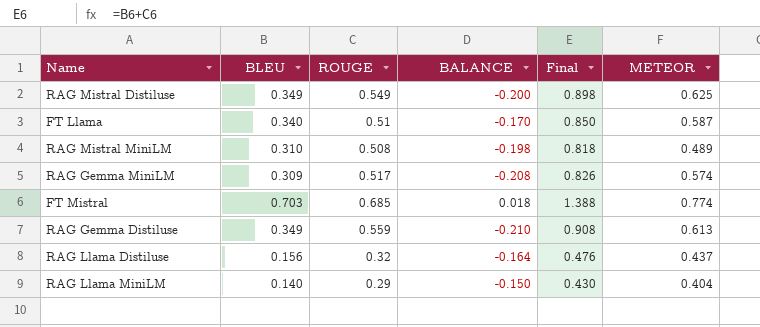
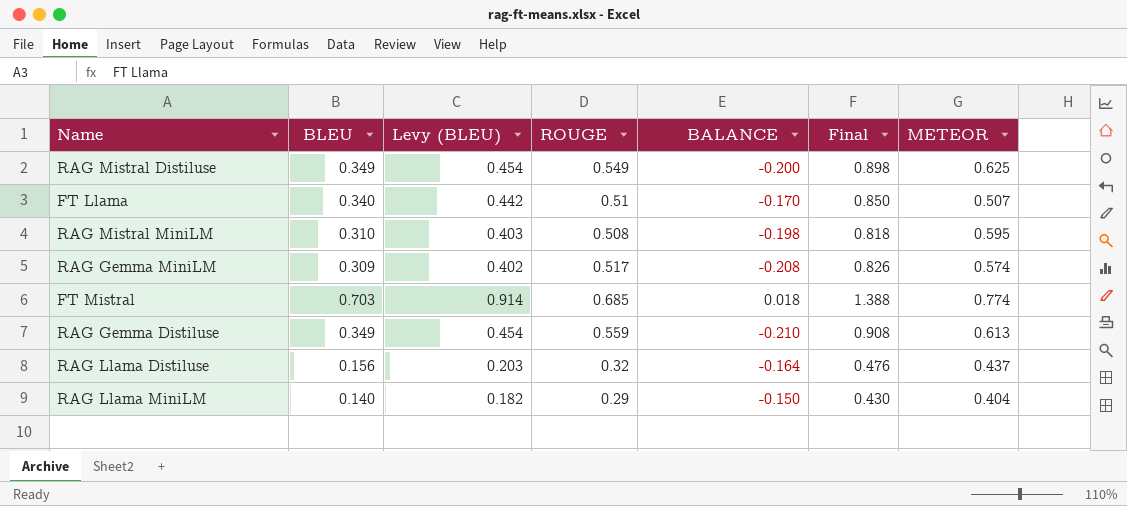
column Levy (BLEU) | formula: none -> [BLEU] * 1.3
FT Llama | METEOR: 0.587 -> 0.507
RAG Mistral MiniLM | METEOR: 0.489 -> 0.595

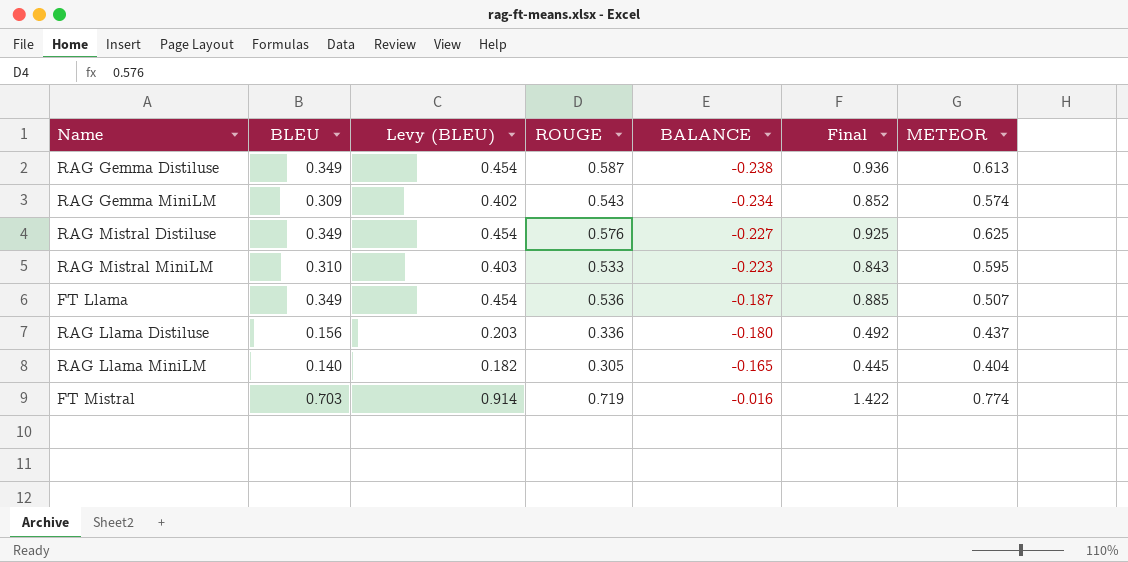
row order: none -> BALANCE ascending
RAG Gemma Distiluse | ROUGE: 0.559 -> 0.587
RAG Gemma Distiluse | BALANCE: -0.210 -> -0.238
RAG Gemma Distiluse | Final: 0.908 -> 0.936
RAG Gemma MiniLM | ROUGE: 0.517 -> 0.543
RAG Gemma MiniLM | BALANCE: -0.208 -> -0.234
RAG Gemma MiniLM | Final: 0.826 -> 0.852
RAG Mistral Distiluse | ROUGE: 0.549 -> 0.576
RAG Mistral Distiluse | BALANCE: -0.200 -> -0.227
RAG Mistral Distiluse | Final: 0.898 -> 0.925
RAG Mistral MiniLM | ROUGE: 0.508 -> 0.533
RAG Mistral MiniLM | BALANCE: -0.198 -> -0.223
RAG Mistral MiniLM | Final: 0.818 -> 0.843
FT Llama | BLEU: 0.340 -> 0.349
FT Llama | Levy (BLEU): 0.442 -> 0.454
FT Llama | ROUGE: 0.51 -> 0.536
FT Llama | BALANCE: -0.170 -> -0.187
FT Llama | Final: 0.850 -> 0.885
RAG Llama Distiluse | ROUGE: 0.32 -> 0.336
RAG Llama Distiluse | BALANCE: -0.164 -> -0.180
RAG Llama Distiluse | Final: 0.476 -> 0.492
RAG Llama MiniLM | ROUGE: 0.29 -> 0.305
RAG Llama MiniLM | BALANCE: -0.150 -> -0.165
RAG Llama MiniLM | Final: 0.430 -> 0.445
FT Mistral | ROUGE: 0.685 -> 0.719
FT Mistral | BALANCE: 0.018 -> -0.016
FT Mistral | Final: 1.388 -> 1.422

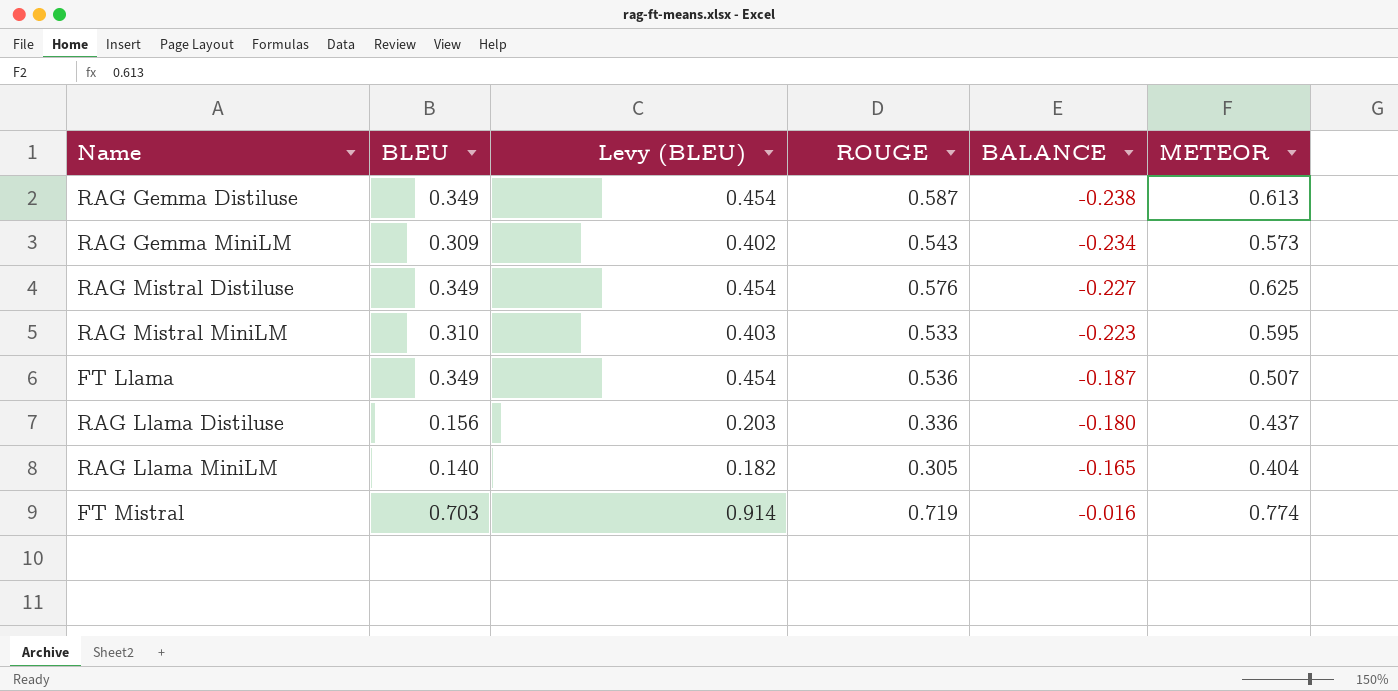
column Final | formula: [BLEU] + [ROUGE] -> none
RAG Gemma MiniLM | METEOR: 0.574 -> 0.573

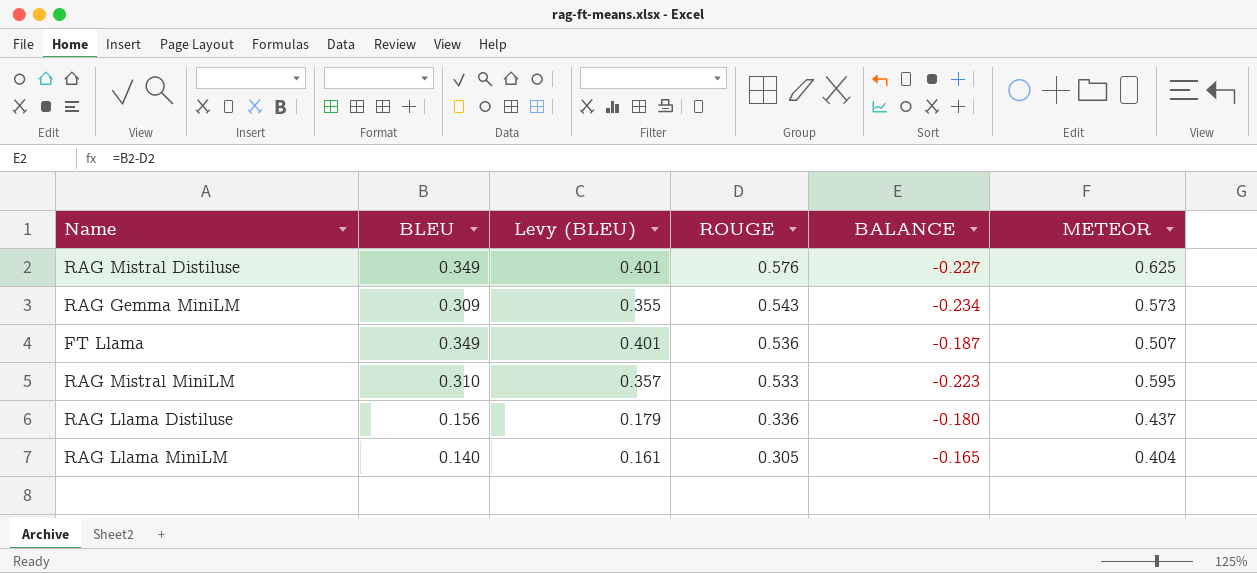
row order: BALANCE ascending -> ROUGE descending
column Levy (BLEU) | formula: [BLEU] * 1.3 -> [BLEU] * 1.15
row RAG Gemma Distiluse: 0.349 | 0.454 | 0.587 | -0.238 | 0.613 -> none
row FT Mistral: 0.703 | 0.914 | 0.719 | -0.016 | 0.774 -> none

